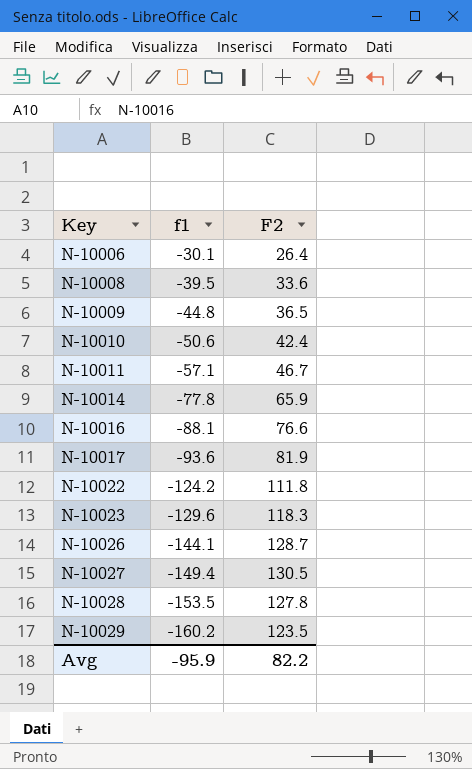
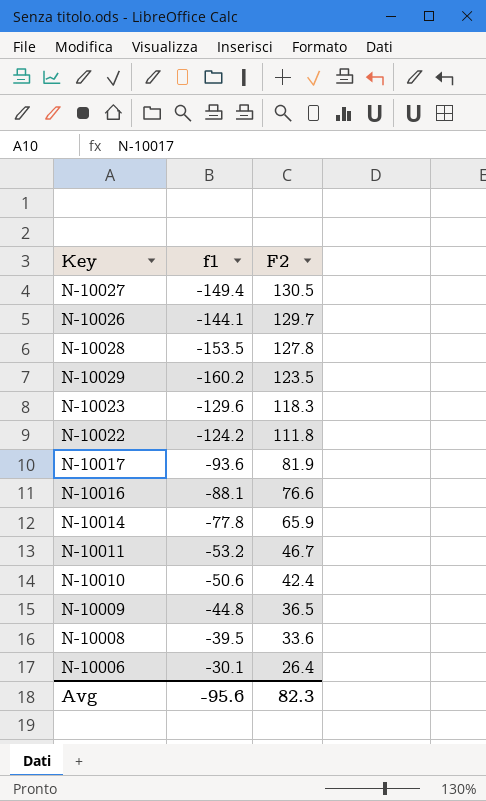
row order: Key ascending -> F2 descending
N-10026 | F2: 128.7 -> 129.7
N-10011 | f1: -57.1 -> -53.2
Avg | f1: -95.9 -> -95.6
Avg | F2: 82.2 -> 82.3

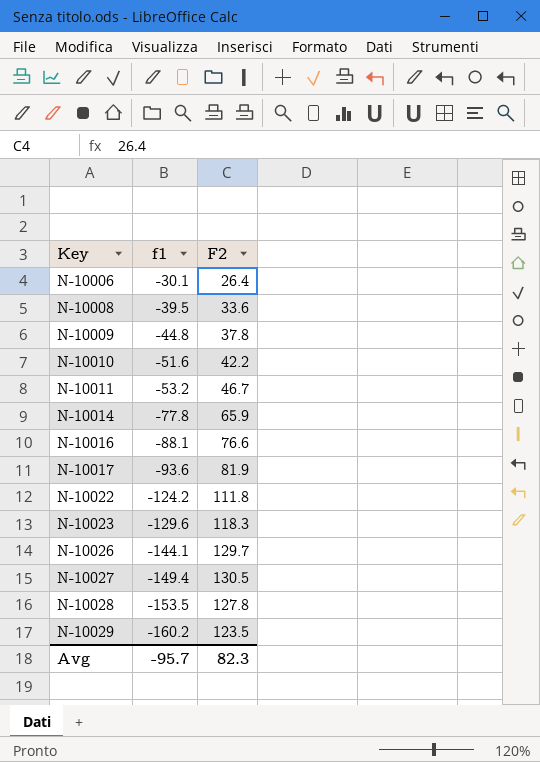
row order: F2 descending -> Key ascending
N-10009 | F2: 36.5 -> 37.8
N-10010 | f1: -50.6 -> -51.6
N-10010 | F2: 42.4 -> 42.2
Avg | f1: -95.6 -> -95.7

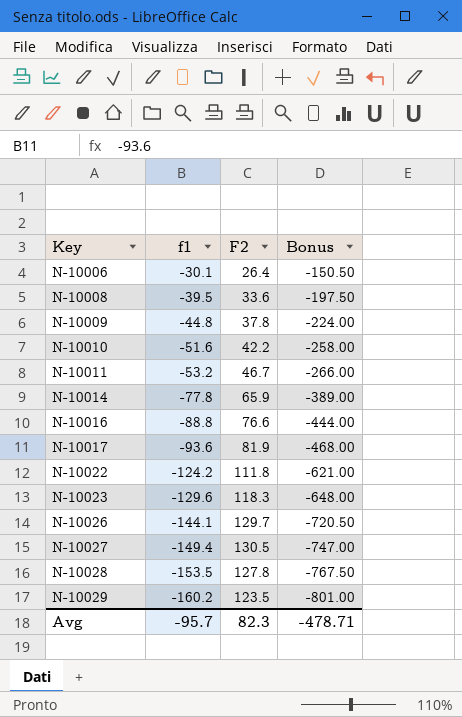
column Bonus | formula: none -> [f1] * 5
N-10016 | f1: -88.1 -> -88.8

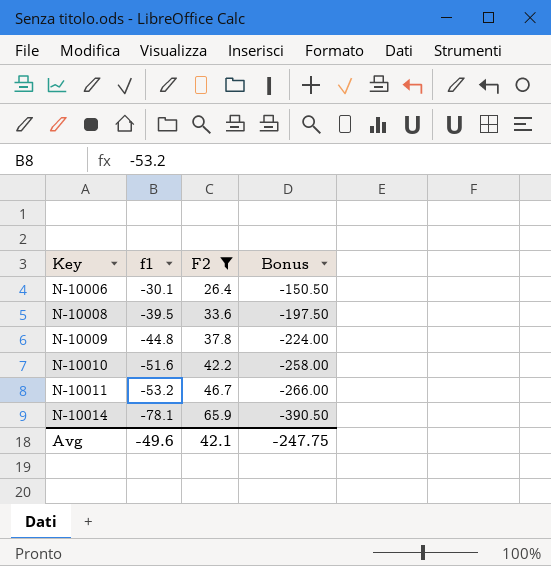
filter: none -> F2 <= 65.9
N-10014 | f1: -77.8 -> -78.1
N-10014 | Bonus: -389.00 -> -390.50
Avg | f1: -95.7 -> -49.6
Avg | F2: 82.3 -> 42.1
Avg | Bonus: -478.71 -> -247.75

